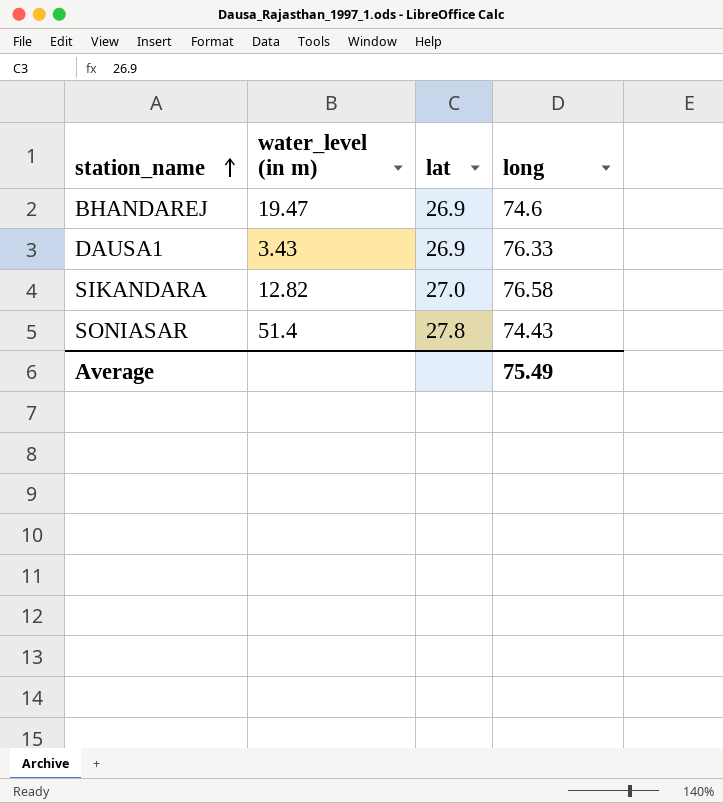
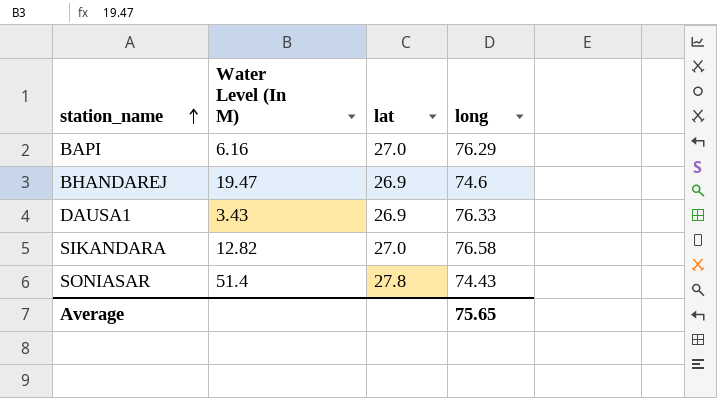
column name: water_level (in m) -> Water Level (In M)
row BAPI: none -> 6.16 | 27.0 | 76.29
Average | long: 75.49 -> 75.65

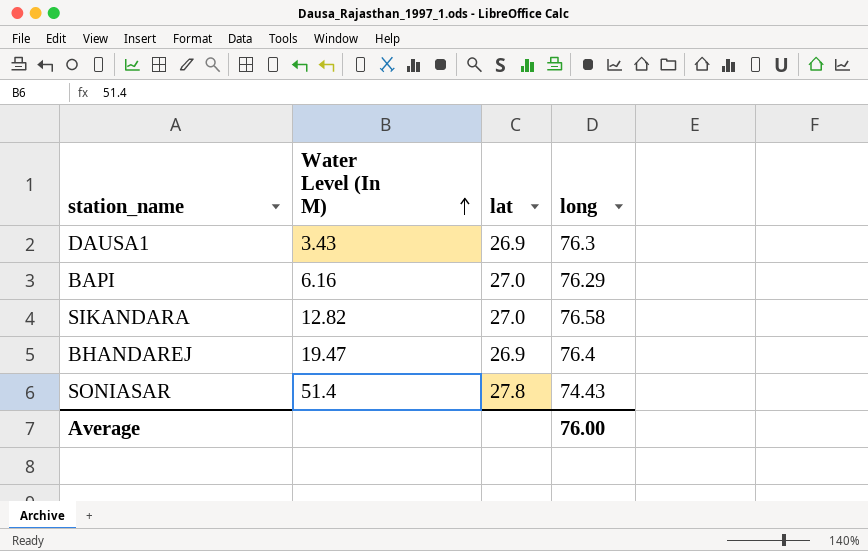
row order: station_name ascending -> Water Level (In M) ascending
DAUSA1 | long: 76.33 -> 76.3
BHANDAREJ | long: 74.6 -> 76.4
Average | long: 75.65 -> 76.00

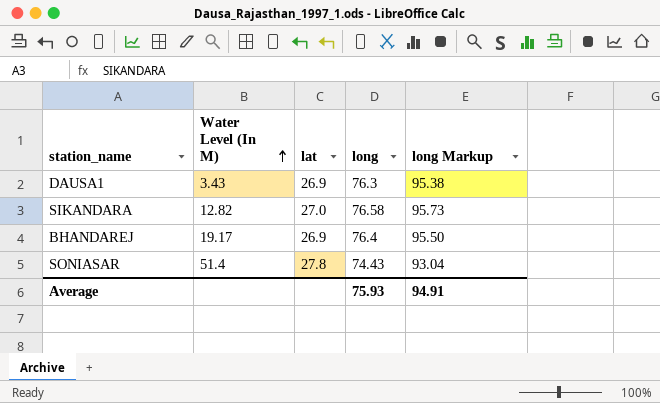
column long Markup | formula: none -> [long] * 1.25
row BAPI: 6.16 | 27.0 | 76.29 -> none
BHANDAREJ | Water Level (In M): 19.47 -> 19.17
Average | long: 76.00 -> 75.93

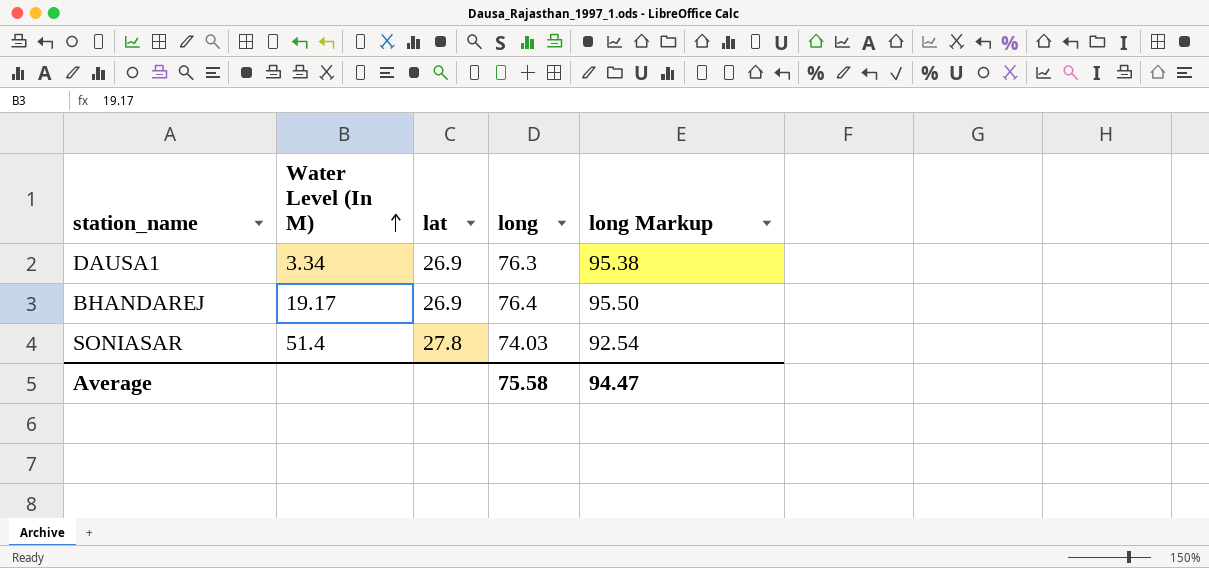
row SIKANDARA: 12.82 | 27.0 | 76.58 | 95.73 -> none
DAUSA1 | Water Level (In M): 3.43 -> 3.34
SONIASAR | long: 74.43 -> 74.03
SONIASAR | long Markup: 93.04 -> 92.54
Average | long: 75.93 -> 75.58
Average | long Markup: 94.91 -> 94.47

